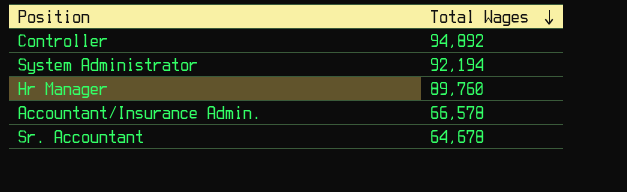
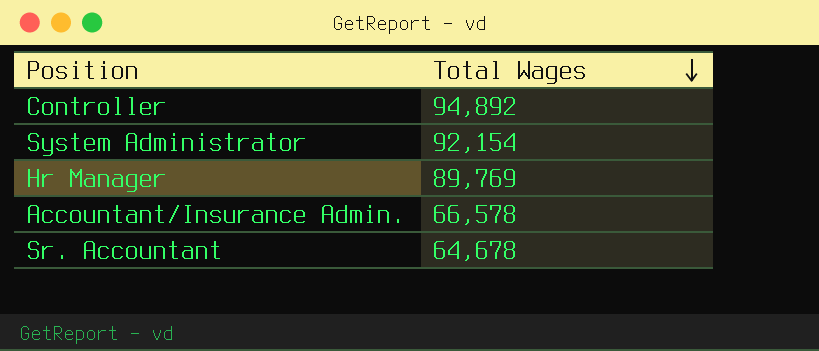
System Administrator | Total Wages: 92,194 -> 92,154
Hr Manager | Total Wages: 89,760 -> 89,769

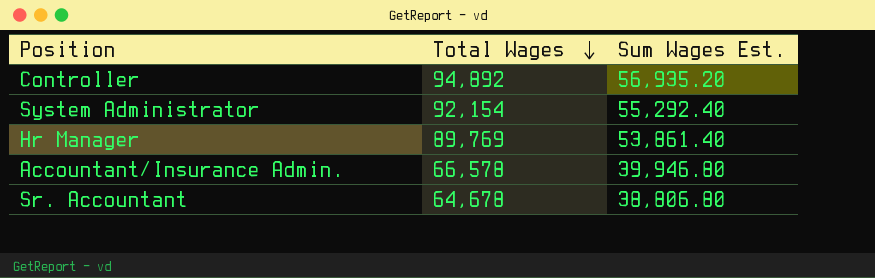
column Sum Wages Est. | formula: none -> [Total Wages] * 0.6

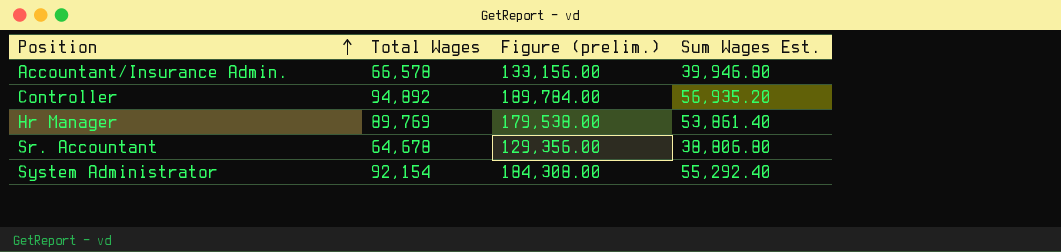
row order: Total Wages descending -> Position ascending
column Figure (prelim.) | formula: none -> [Total Wages] * 2

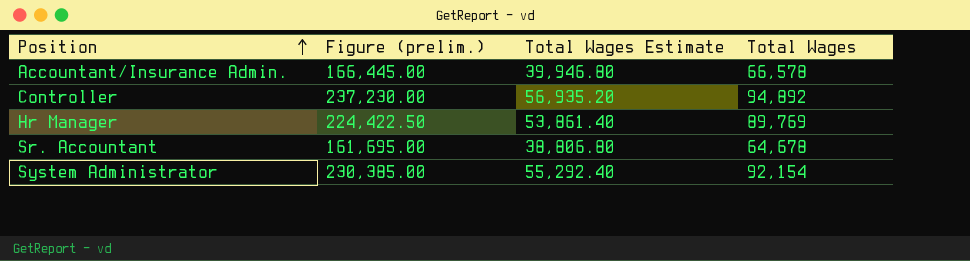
column Figure (prelim.) | formula: [Total Wages] * 2 -> [Total Wages] * 2.5
column name: Sum Wages Est. -> Total Wages Estimate
column Total Wages | position: 2 -> 4

